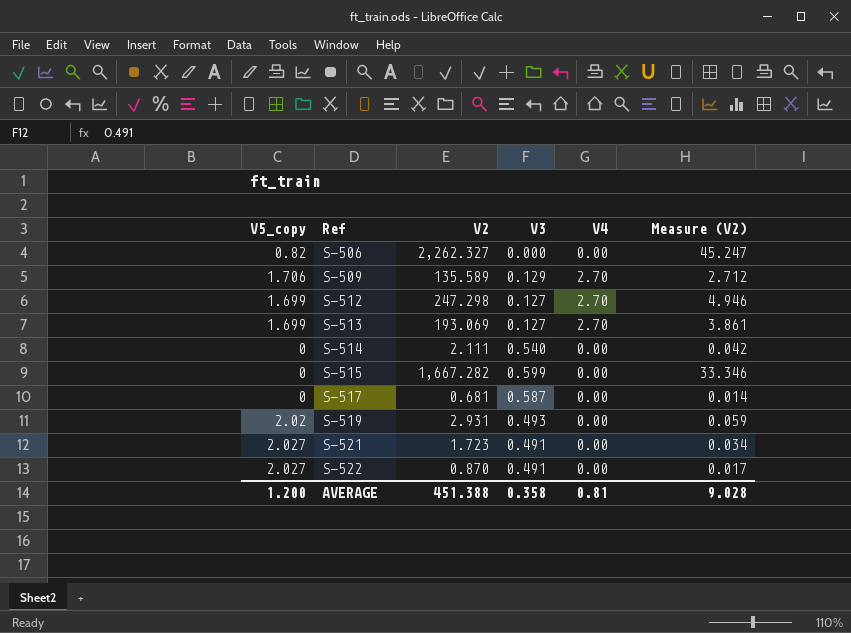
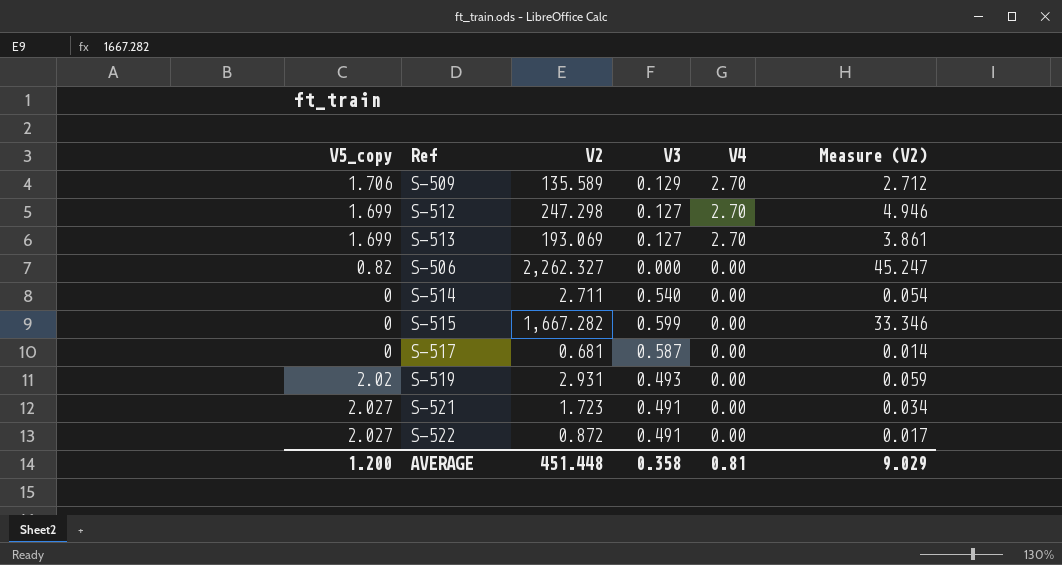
row order: Ref ascending -> V4 descending
S-514 | V2: 2.111 -> 2.711
S-514 | Measure (V2): 0.042 -> 0.054
S-522 | V2: 0.870 -> 0.872
AVERAGE | V2: 451.388 -> 451.448
AVERAGE | Measure (V2): 9.028 -> 9.029

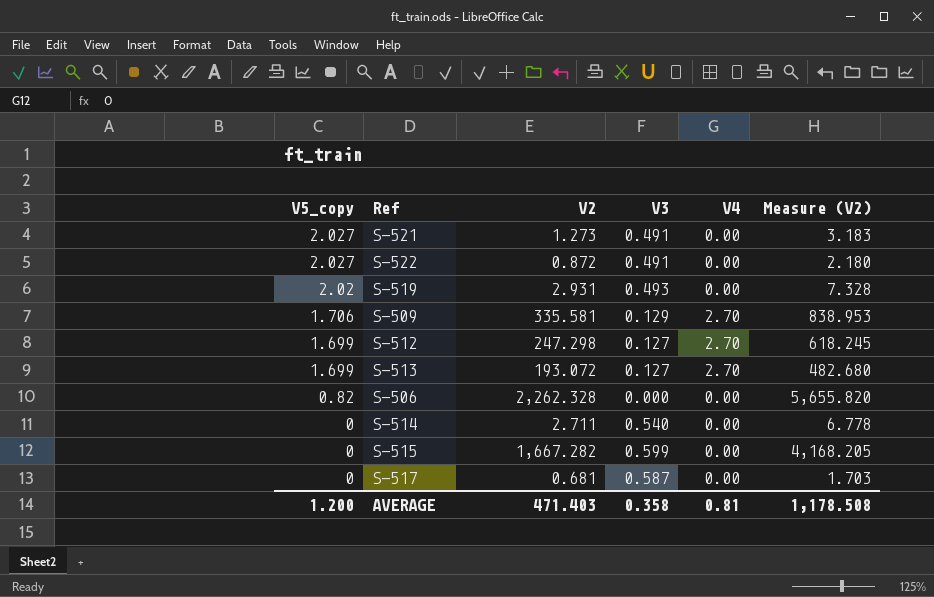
row order: V4 descending -> V5_copy descending
column Measure (V2) | formula: [V2] * 0.02 -> [V2] * 2.5
S-521 | V2: 1.723 -> 1.273
S-509 | V2: 135.589 -> 335.581
S-513 | V2: 193.069 -> 193.072
S-506 | V2: 2,262.327 -> 2,262.328
AVERAGE | V2: 451.448 -> 471.403
AVERAGE | Measure (V2): 9.029 -> 1,178.508

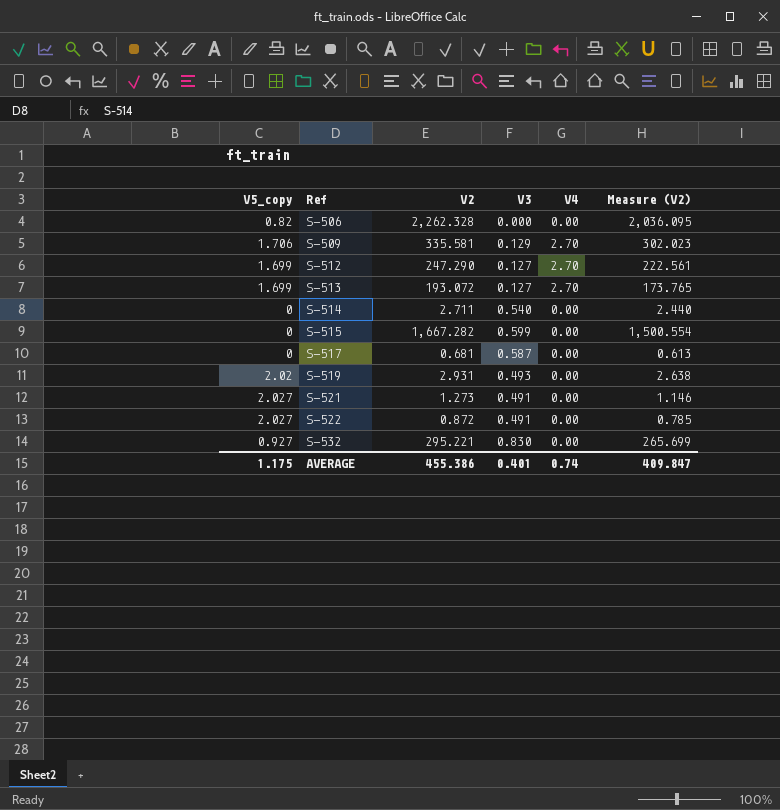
row order: V5_copy descending -> Ref ascending
column Measure (V2) | formula: [V2] * 2.5 -> [V2] * 0.9
S-512 | V2: 247.298 -> 247.290
row S-532: none -> 0.927 | 295.221 | 0.830 | 0.00 | 265.699
AVERAGE | V5_copy: 1.200 -> 1.175
AVERAGE | V2: 471.403 -> 455.386
AVERAGE | V3: 0.358 -> 0.401
AVERAGE | V4: 0.81 -> 0.74
AVERAGE | Measure (V2): 1,178.508 -> 409.847

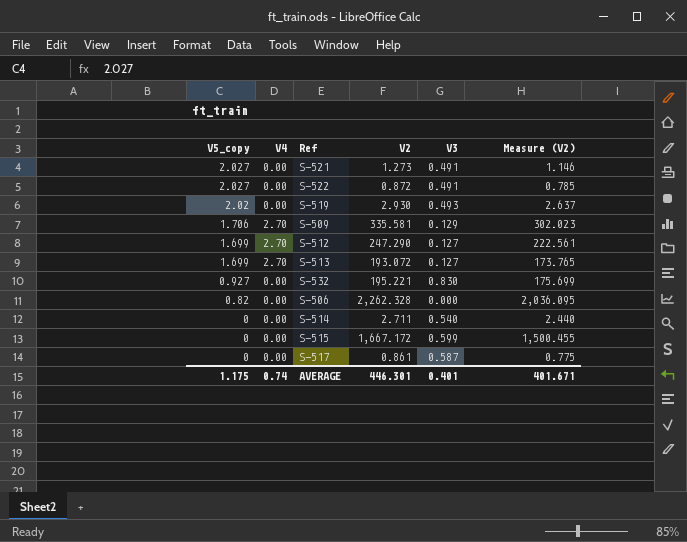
row order: Ref ascending -> V5_copy descending
column V4 | position: 5 -> 2
S-519 | V2: 2.931 -> 2.930
S-519 | Measure (V2): 2.638 -> 2.637
S-532 | V2: 295.221 -> 195.221
S-532 | Measure (V2): 265.699 -> 175.699
S-515 | V2: 1,667.282 -> 1,667.172
S-515 | Measure (V2): 1,500.554 -> 1,500.455
S-517 | V2: 0.681 -> 0.861
S-517 | Measure (V2): 0.613 -> 0.775
AVERAGE | V2: 455.386 -> 446.301
AVERAGE | Measure (V2): 409.847 -> 401.671

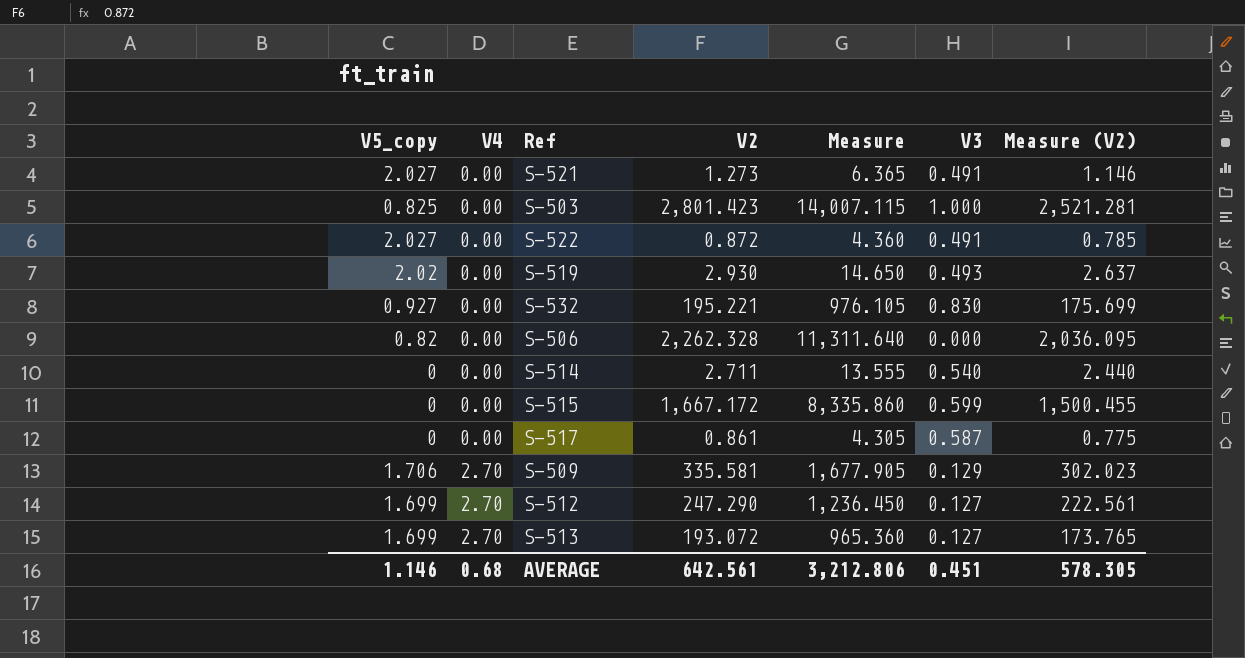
row order: V5_copy descending -> V4 ascending
column Measure | formula: none -> [V2] * 5
row S-503: none -> 0.825 | 0.00 | 2,801.423 | 14,007.115 | 1.000 | 2,521.281
AVERAGE | V5_copy: 1.175 -> 1.146
AVERAGE | V4: 0.74 -> 0.68
AVERAGE | V2: 446.301 -> 642.561
AVERAGE | V3: 0.401 -> 0.451
AVERAGE | Measure (V2): 401.671 -> 578.305

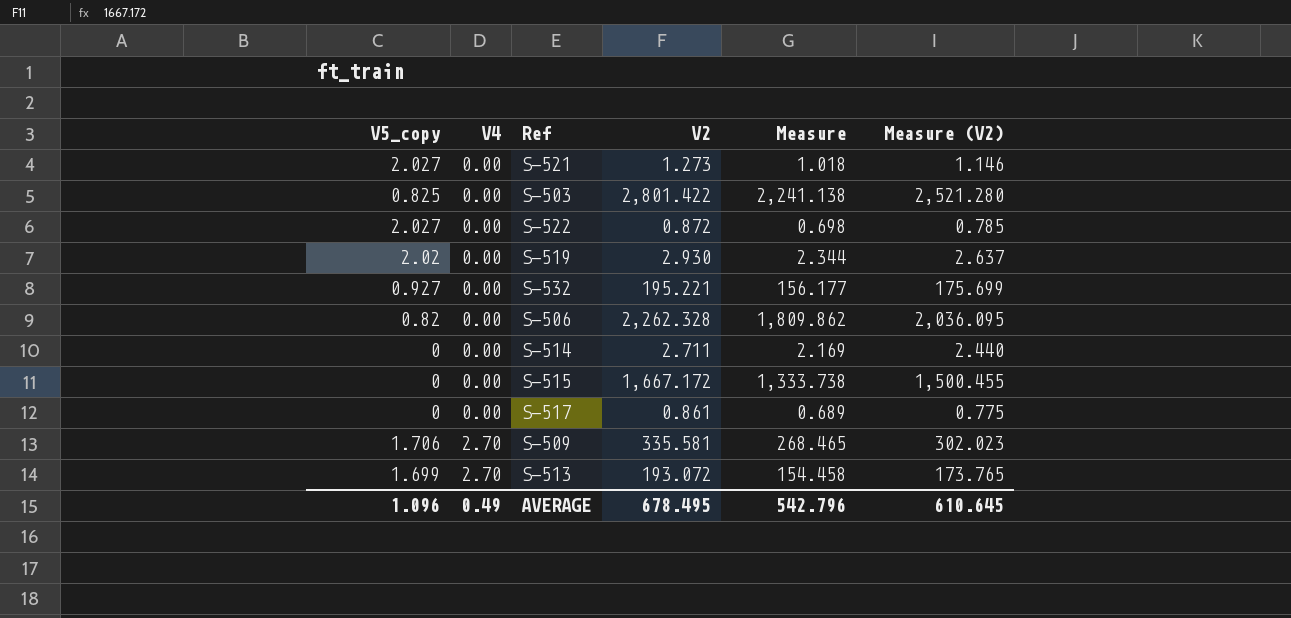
column V3 | position: 6 -> none
column Measure | formula: [V2] * 5 -> [V2] * 0.8
row S-512: 1.699 | 2.70 | 247.290 | 1,236.450 | 0.127 | 222.561 -> none
S-503 | V2: 2,801.423 -> 2,801.422
S-503 | Measure (V2): 2,521.281 -> 2,521.280
AVERAGE | V5_copy: 1.146 -> 1.096
AVERAGE | V4: 0.68 -> 0.49
AVERAGE | V2: 642.561 -> 678.495
AVERAGE | Measure: 3,212.806 -> 542.796
AVERAGE | Measure (V2): 578.305 -> 610.645

